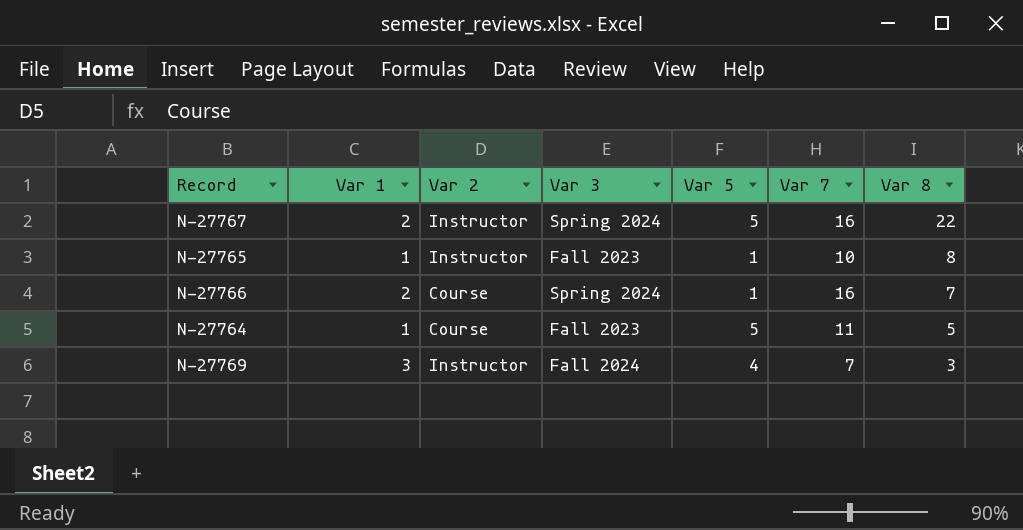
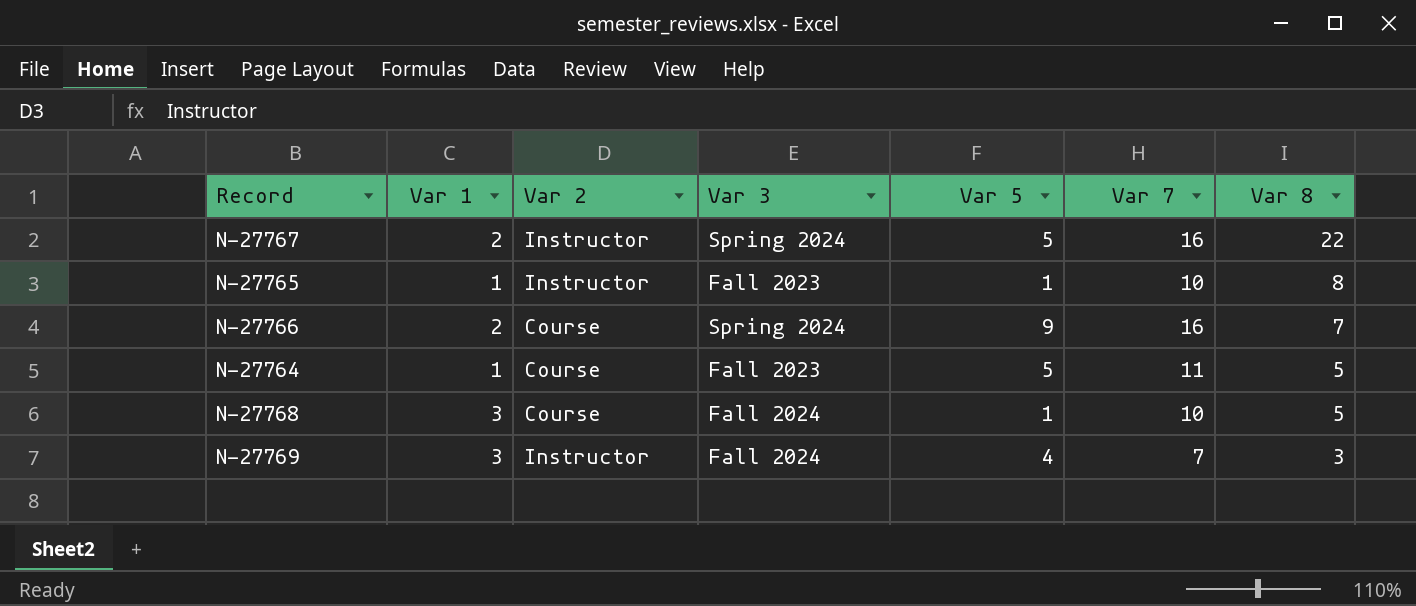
N-27766 | Var 5: 1 -> 9
row N-27768: none -> 3 | Course | Fall 2024 | 1 | 10 | 5

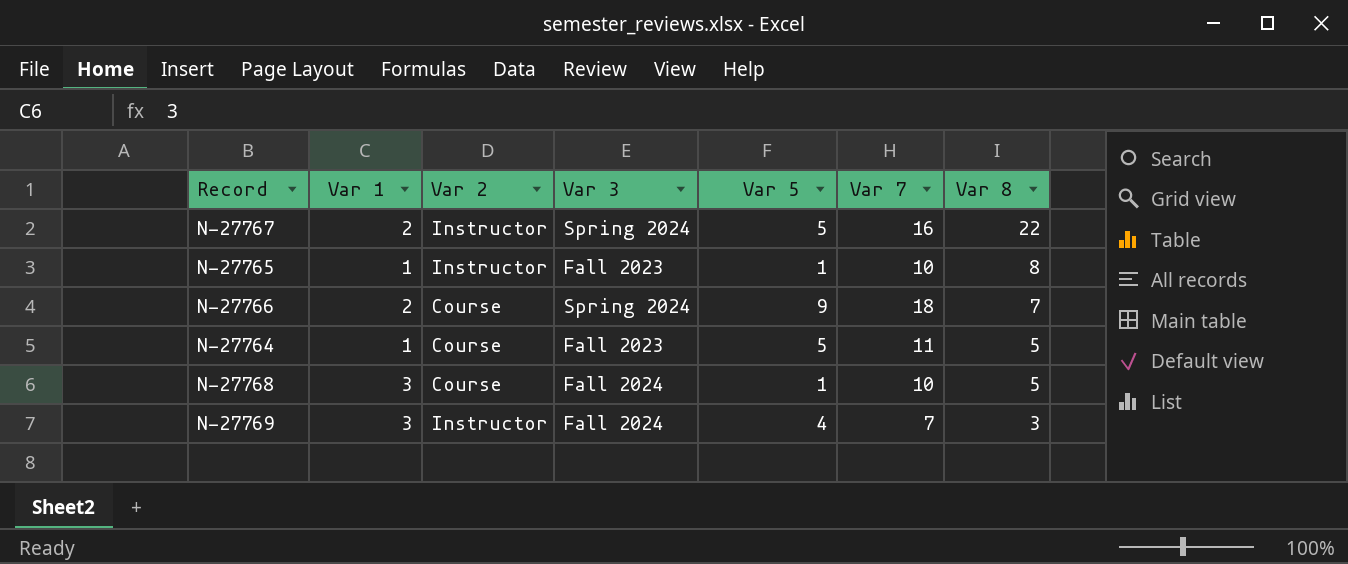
N-27766 | Var 7: 16 -> 18

